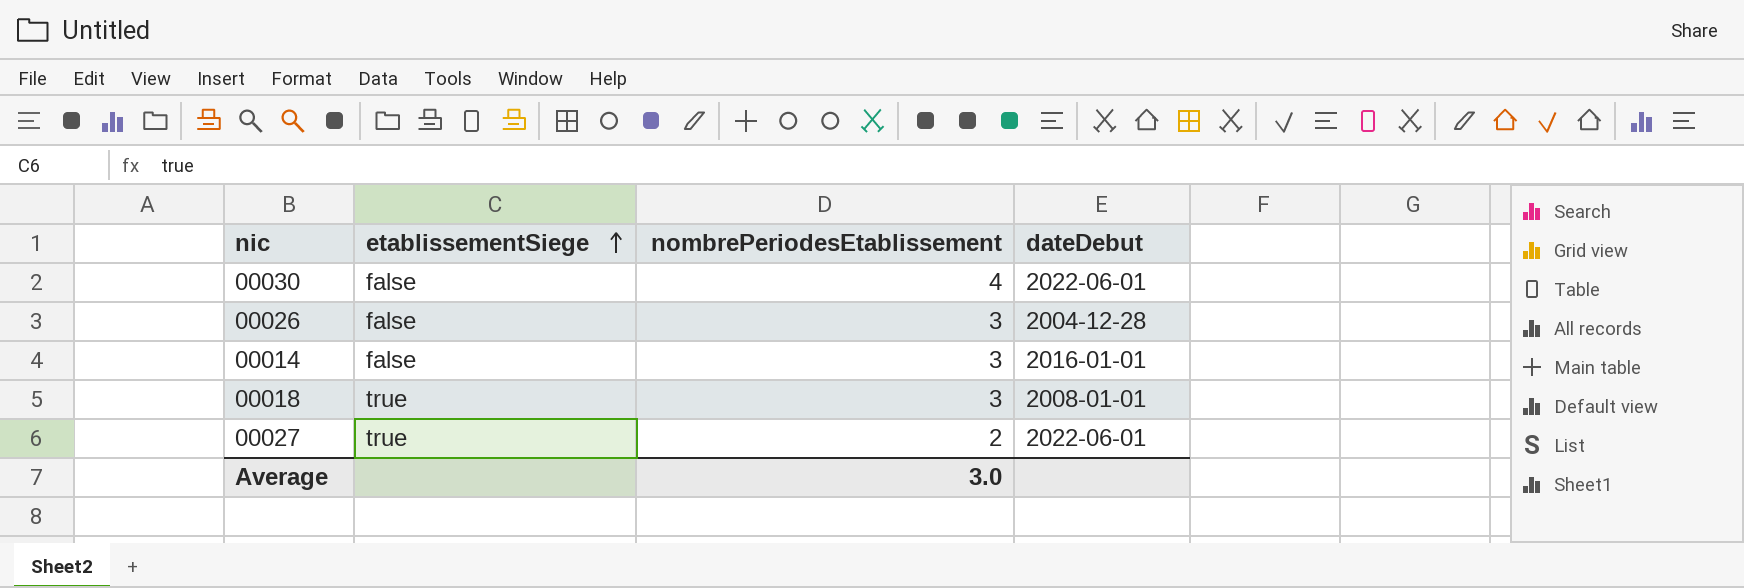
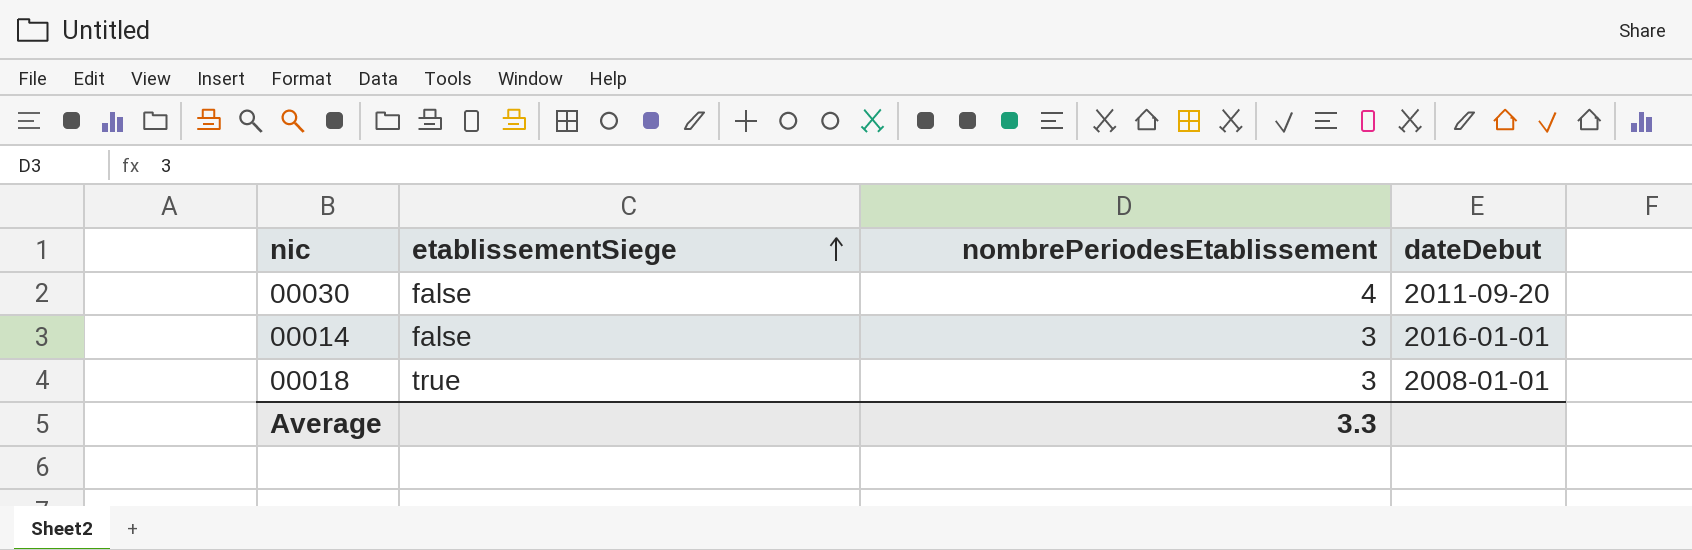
row 00026: false | 3 | 2004-12-28 -> none
row 00027: true | 2 | 2022-06-01 -> none
00030 | dateDebut: 2022-06-01 -> 2011-09-20
Average | nombrePeriodesEtablissement: 3.0 -> 3.3

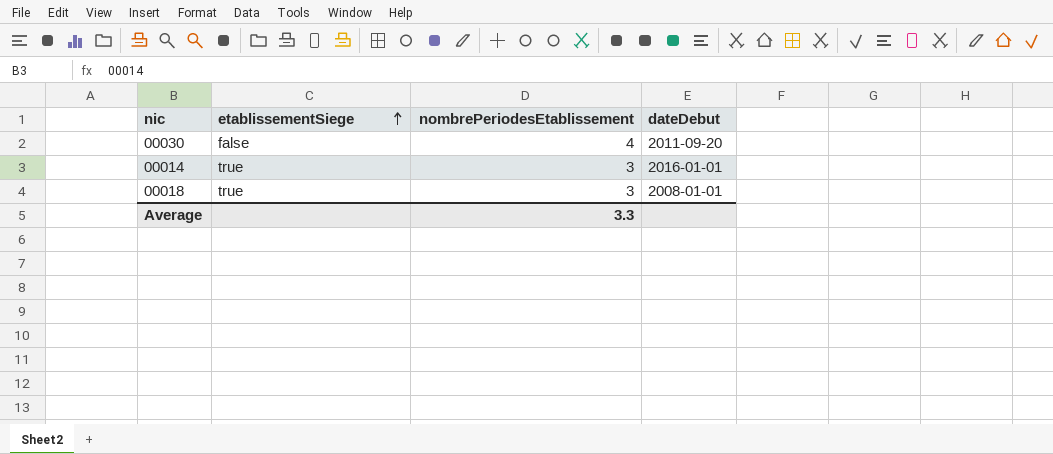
00014 | etablissementSiege: false -> true

